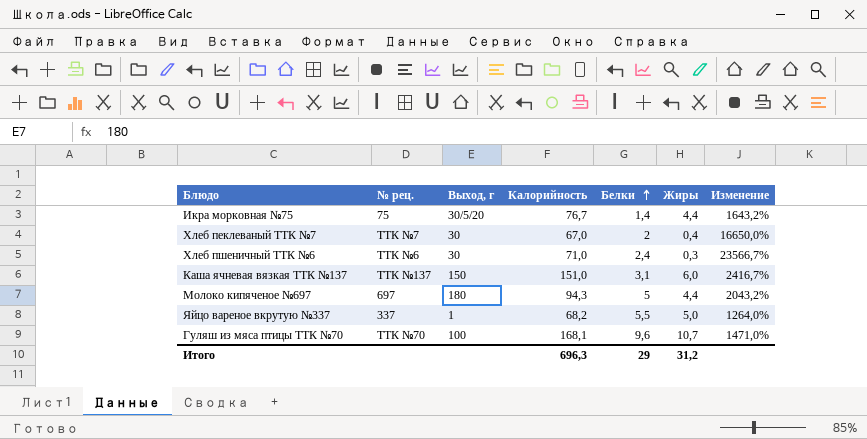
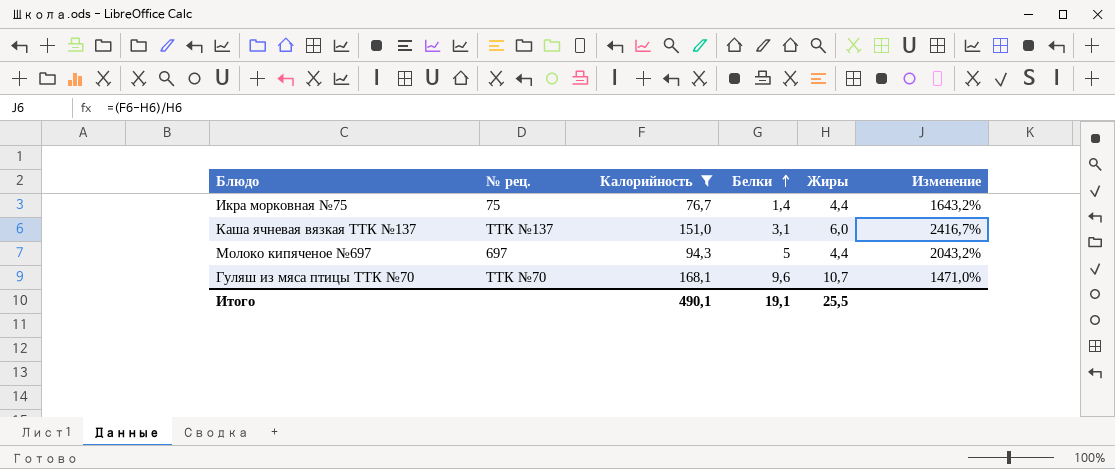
filter: none -> Калорийность >= 76,7
column Выход, г | position: 3 -> none
Итого | Калорийность: 696,3 -> 490,1
Итого | Белки: 29 -> 19,1
Итого | Жиры: 31,2 -> 25,5

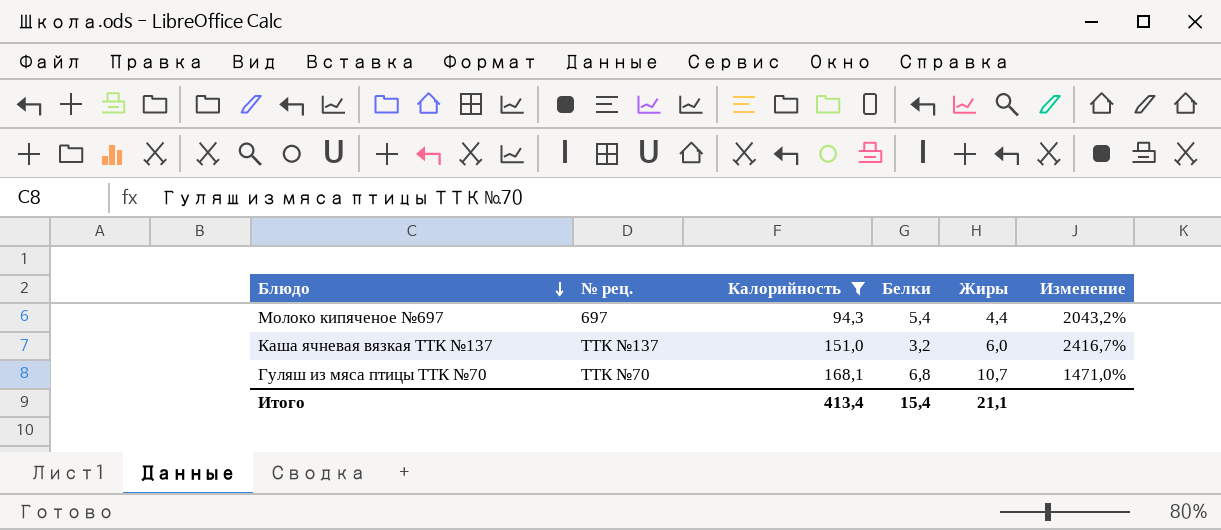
row order: Белки ascending -> Блюдо descending
row Икра морковная №75: 75 | 76,7 | 1,4 | 4,4 | 1643,2% -> none
Молоко кипяченое №697 | Белки: 5 -> 5,4
Каша ячневая вязкая ТТК №137 | Белки: 3,1 -> 3,2
Гуляш из мяса птицы ТТК №70 | Белки: 9,6 -> 6,8
Итого | Калорийность: 490,1 -> 413,4
Итого | Белки: 19,1 -> 15,4
Итого | Жиры: 25,5 -> 21,1

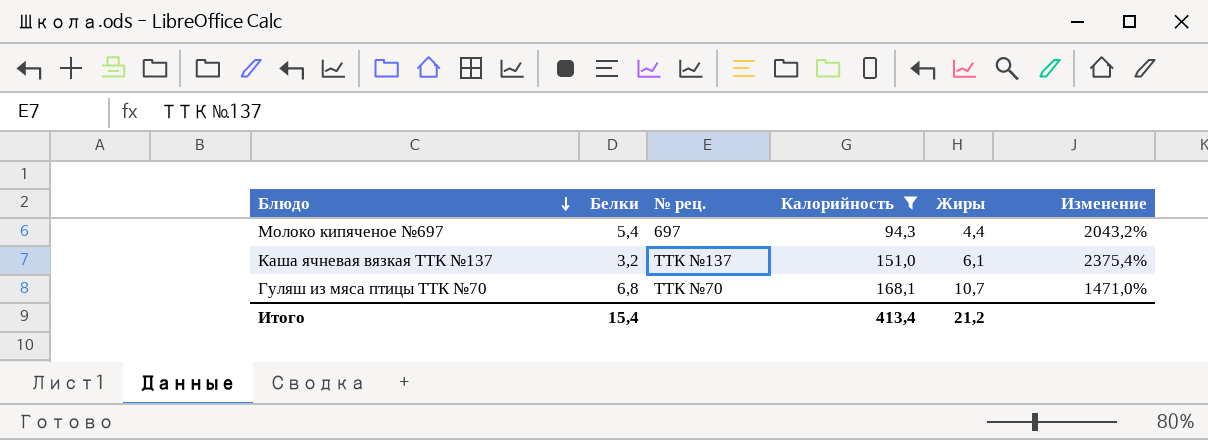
column Белки | position: 4 -> 2
Каша ячневая вязкая ТТК №137 | Жиры: 6,0 -> 6,1
Каша ячневая вязкая ТТК №137 | Изменение: 2416,7% -> 2375,4%
Итого | Жиры: 21,1 -> 21,2

